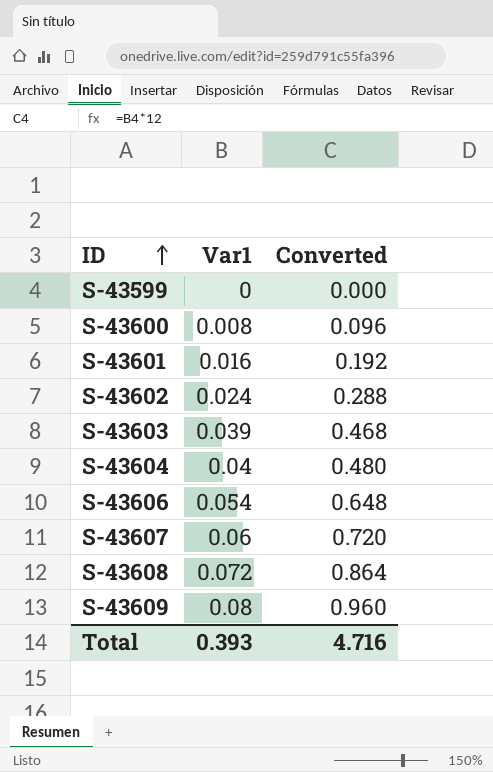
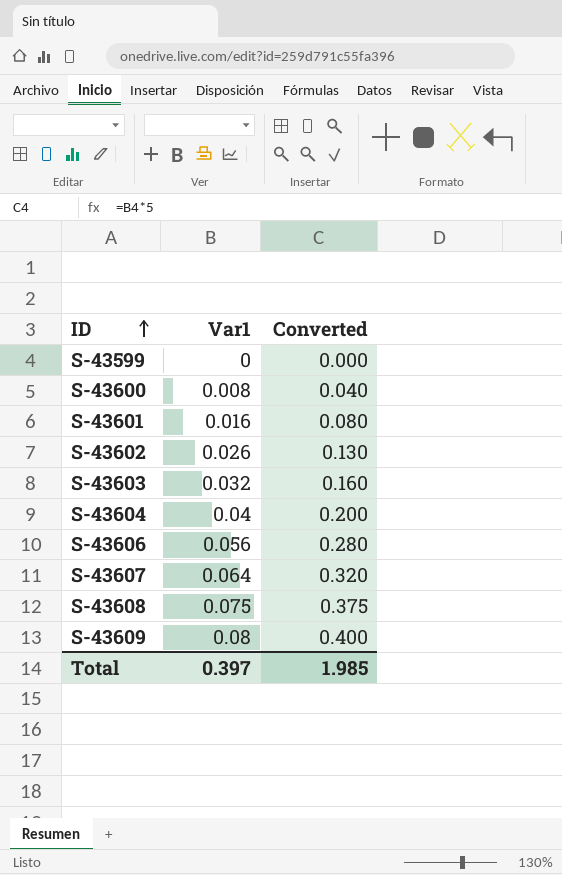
column Converted | formula: [Var1] * 12 -> [Var1] * 5
S-43602 | Var1: 0.024 -> 0.026
S-43603 | Var1: 0.039 -> 0.032
S-43606 | Var1: 0.054 -> 0.056
S-43607 | Var1: 0.06 -> 0.064
S-43608 | Var1: 0.072 -> 0.075
Total | Var1: 0.393 -> 0.397
Total | Converted: 4.716 -> 1.985

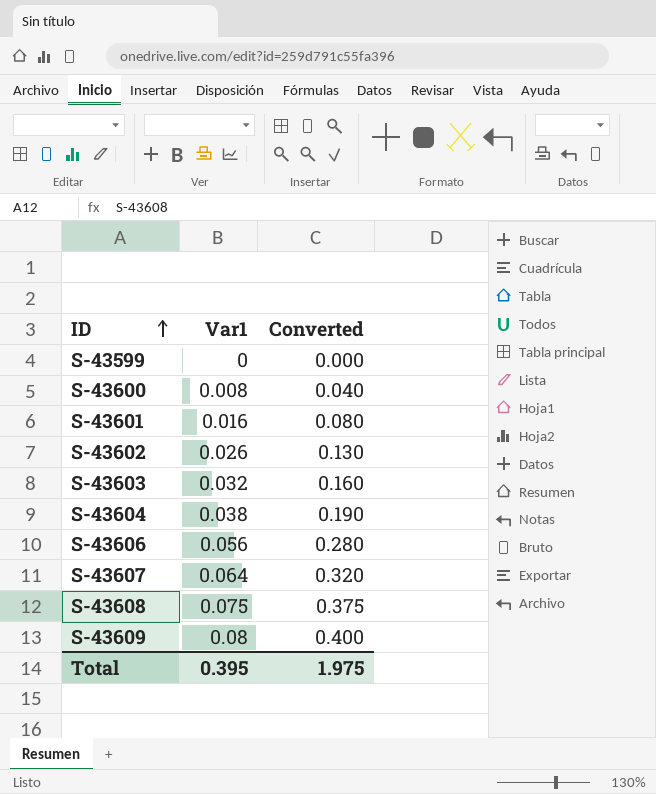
S-43604 | Var1: 0.04 -> 0.038
S-43604 | Converted: 0.200 -> 0.190
Total | Var1: 0.397 -> 0.395
Total | Converted: 1.985 -> 1.975

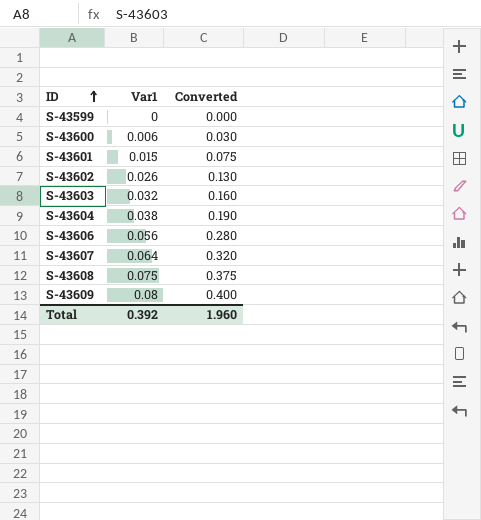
S-43600 | Var1: 0.008 -> 0.006
S-43600 | Converted: 0.040 -> 0.030
S-43601 | Var1: 0.016 -> 0.015
S-43601 | Converted: 0.080 -> 0.075
Total | Var1: 0.395 -> 0.392
Total | Converted: 1.975 -> 1.960

